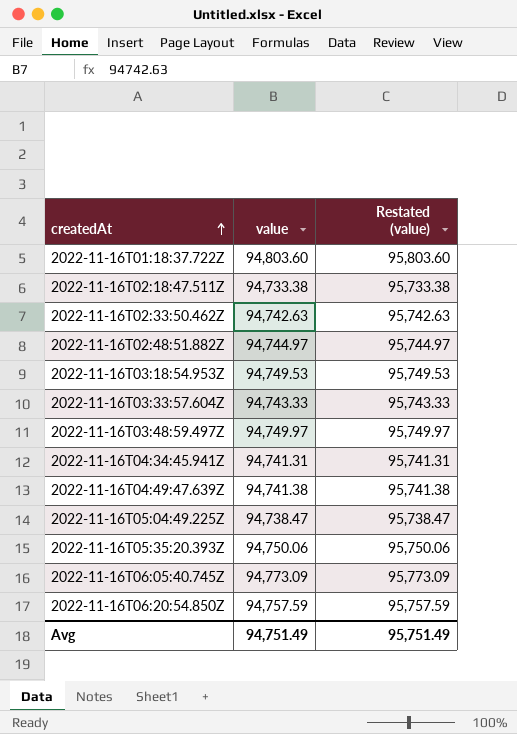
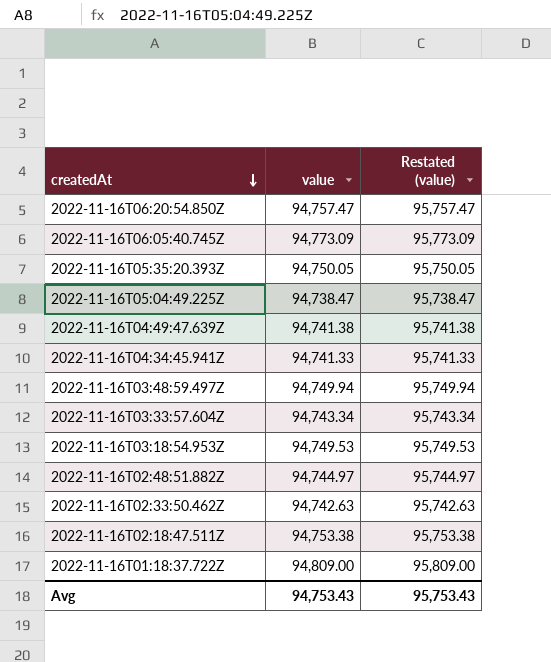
row order: createdAt ascending -> createdAt descending
2022-11-16T06:20:54.850Z | value: 94,757.59 -> 94,757.47
2022-11-16T06:20:54.850Z | Restated (value): 95,757.59 -> 95,757.47
2022-11-16T05:35:20.393Z | value: 94,750.06 -> 94,750.05
2022-11-16T05:35:20.393Z | Restated (value): 95,750.06 -> 95,750.05
2022-11-16T04:34:45.941Z | value: 94,741.31 -> 94,741.33
2022-11-16T04:34:45.941Z | Restated (value): 95,741.31 -> 95,741.33
2022-11-16T03:48:59.497Z | value: 94,749.97 -> 94,749.94
2022-11-16T03:48:59.497Z | Restated (value): 95,749.97 -> 95,749.94
2022-11-16T03:33:57.604Z | value: 94,743.33 -> 94,743.34
2022-11-16T03:33:57.604Z | Restated (value): 95,743.33 -> 95,743.34
2022-11-16T02:18:47.511Z | value: 94,733.38 -> 94,753.38
2022-11-16T02:18:47.511Z | Restated (value): 95,733.38 -> 95,753.38
2022-11-16T01:18:37.722Z | value: 94,803.60 -> 94,809.00
2022-11-16T01:18:37.722Z | Restated (value): 95,803.60 -> 95,809.00
Avg | value: 94,751.49 -> 94,753.43
Avg | Restated (value): 95,751.49 -> 95,753.43

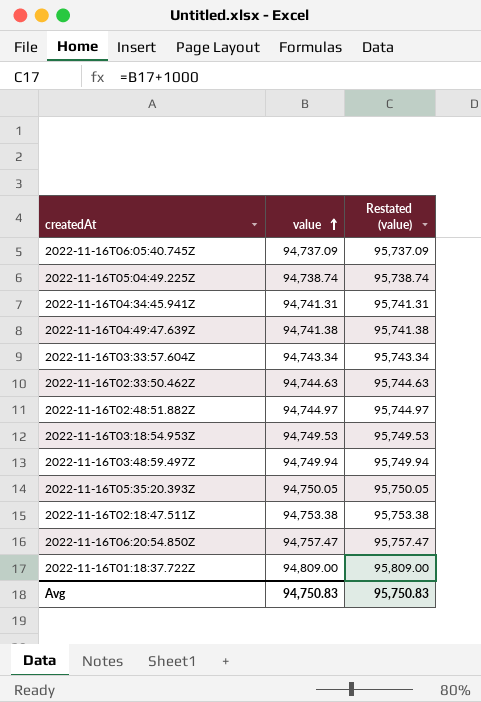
row order: createdAt descending -> value ascending
2022-11-16T06:05:40.745Z | value: 94,773.09 -> 94,737.09
2022-11-16T06:05:40.745Z | Restated (value): 95,773.09 -> 95,737.09
2022-11-16T05:04:49.225Z | value: 94,738.47 -> 94,738.74
2022-11-16T05:04:49.225Z | Restated (value): 95,738.47 -> 95,738.74
2022-11-16T04:34:45.941Z | value: 94,741.33 -> 94,741.31
2022-11-16T04:34:45.941Z | Restated (value): 95,741.33 -> 95,741.31
2022-11-16T02:33:50.462Z | value: 94,742.63 -> 94,744.63
2022-11-16T02:33:50.462Z | Restated (value): 95,742.63 -> 95,744.63
Avg | value: 94,753.43 -> 94,750.83
Avg | Restated (value): 95,753.43 -> 95,750.83

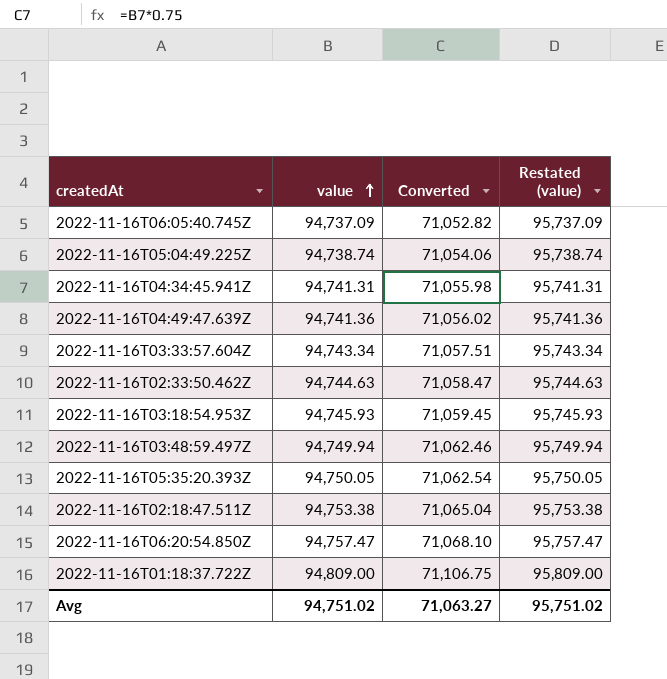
column Converted | formula: none -> [value] * 0.75
row 2022-11-16T02:48:51.882Z: 94,744.97 | 95,744.97 -> none
2022-11-16T04:49:47.639Z | value: 94,741.38 -> 94,741.36
2022-11-16T04:49:47.639Z | Restated (value): 95,741.38 -> 95,741.36
2022-11-16T03:18:54.953Z | value: 94,749.53 -> 94,745.93
2022-11-16T03:18:54.953Z | Restated (value): 95,749.53 -> 95,745.93
Avg | value: 94,750.83 -> 94,751.02
Avg | Restated (value): 95,750.83 -> 95,751.02

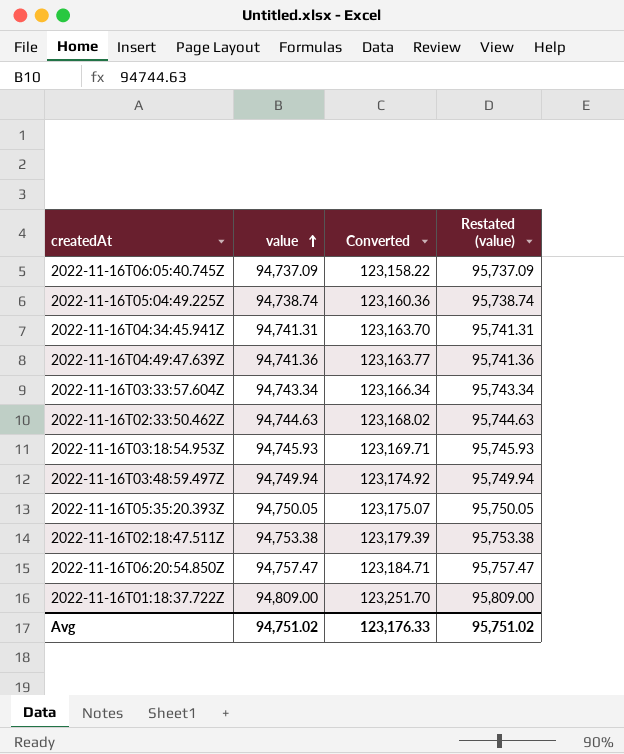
column Converted | formula: [value] * 0.75 -> [value] * 1.3
Avg | Converted: 71,063.27 -> 123,176.33

